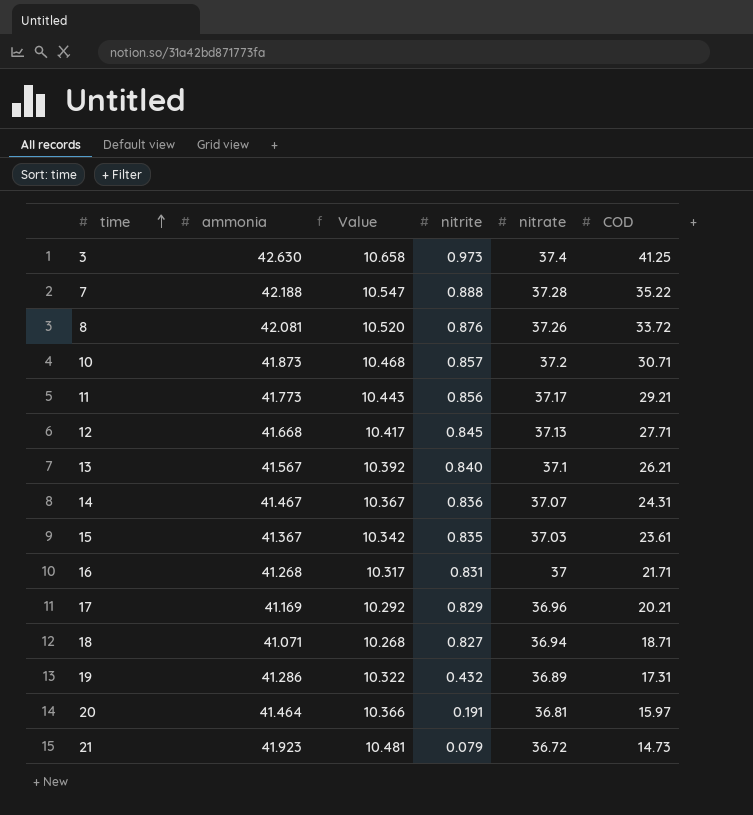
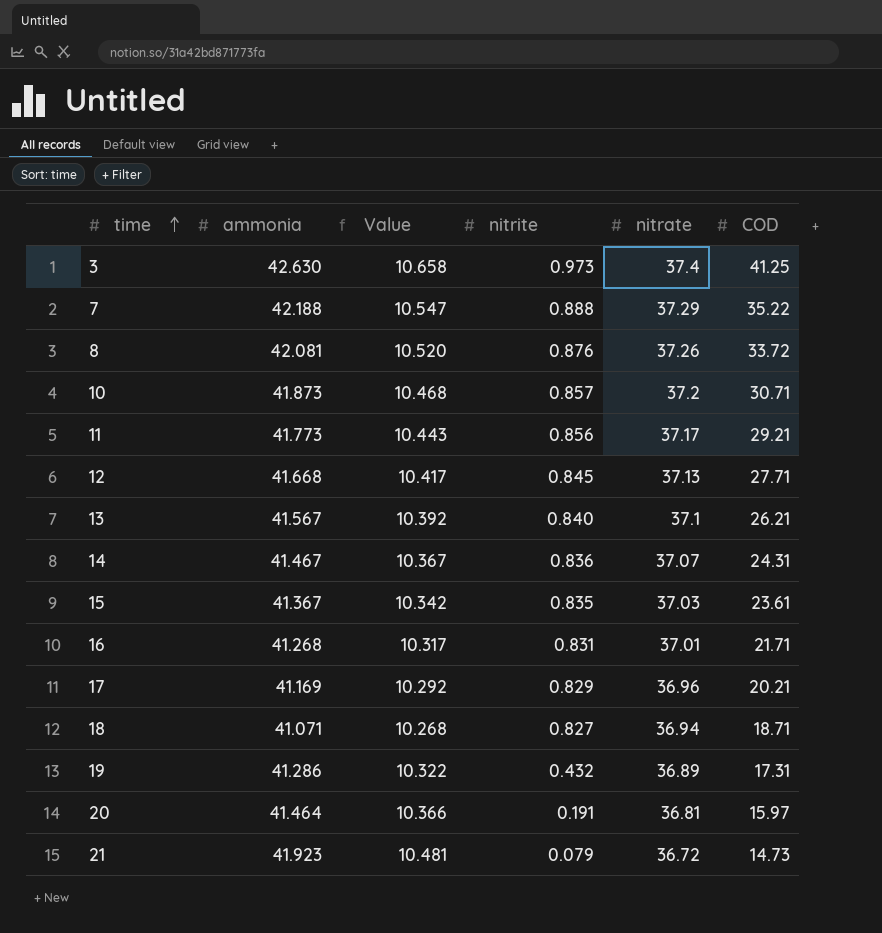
7 | nitrate: 37.28 -> 37.29
16 | nitrate: 37 -> 37.01

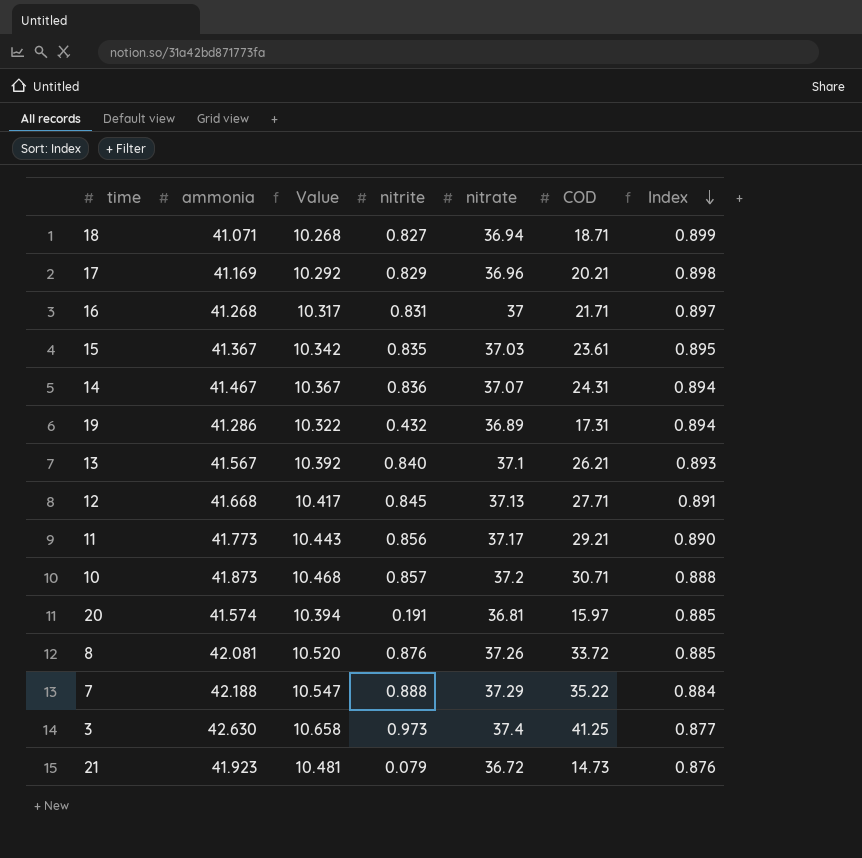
row order: time ascending -> Index descending
column Index | formula: none -> [nitrate] / [ammonia]
16 | nitrate: 37.01 -> 37
20 | ammonia: 41.464 -> 41.574
20 | Value: 10.366 -> 10.394

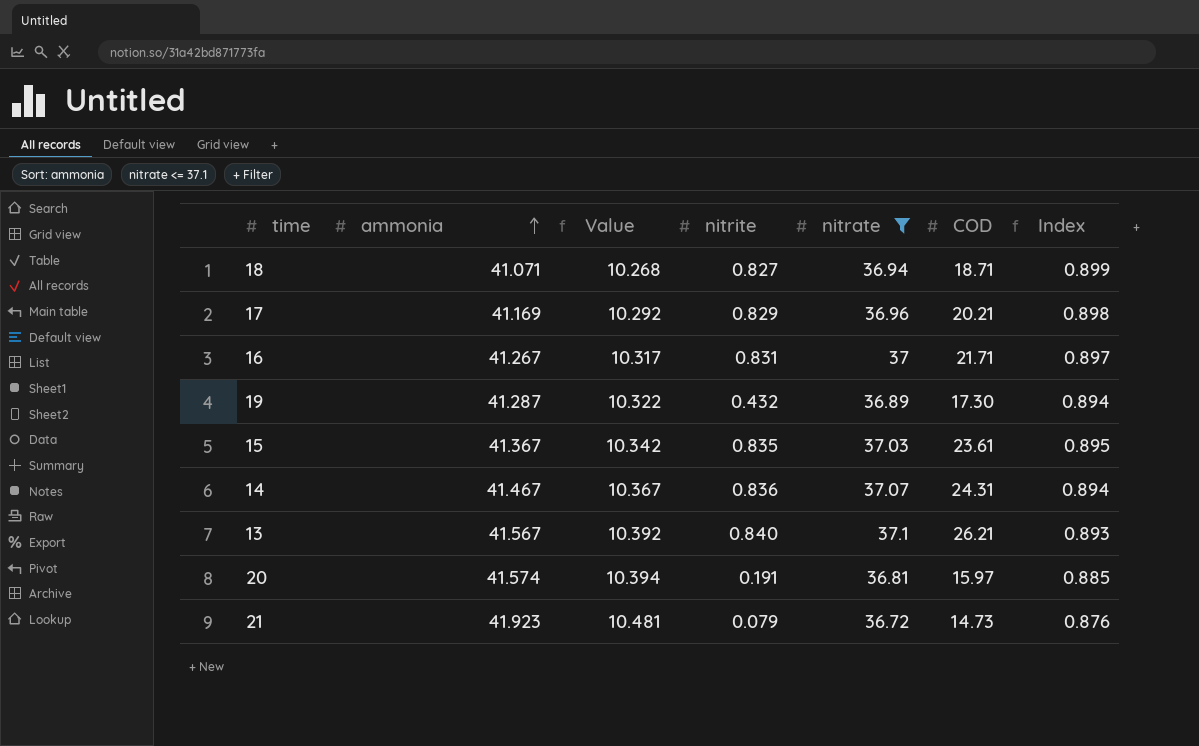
filter: none -> nitrate <= 37.1
row order: Index descending -> ammonia ascending
16 | ammonia: 41.268 -> 41.267
19 | ammonia: 41.286 -> 41.287
19 | COD: 17.31 -> 17.30

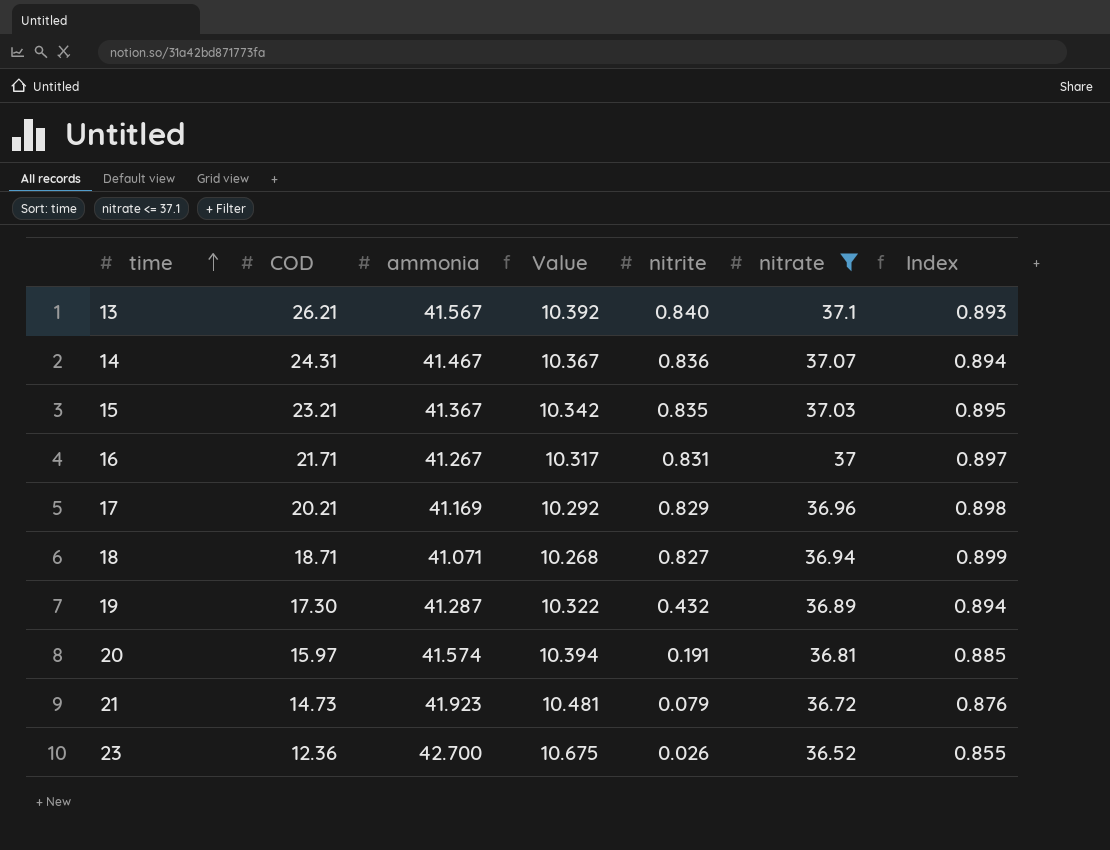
row order: ammonia ascending -> time ascending
column COD | position: 6 -> 2
15 | COD: 23.61 -> 23.21
row 23: none -> 12.36 | 42.700 | 10.675 | 0.026 | 36.52 | 0.855

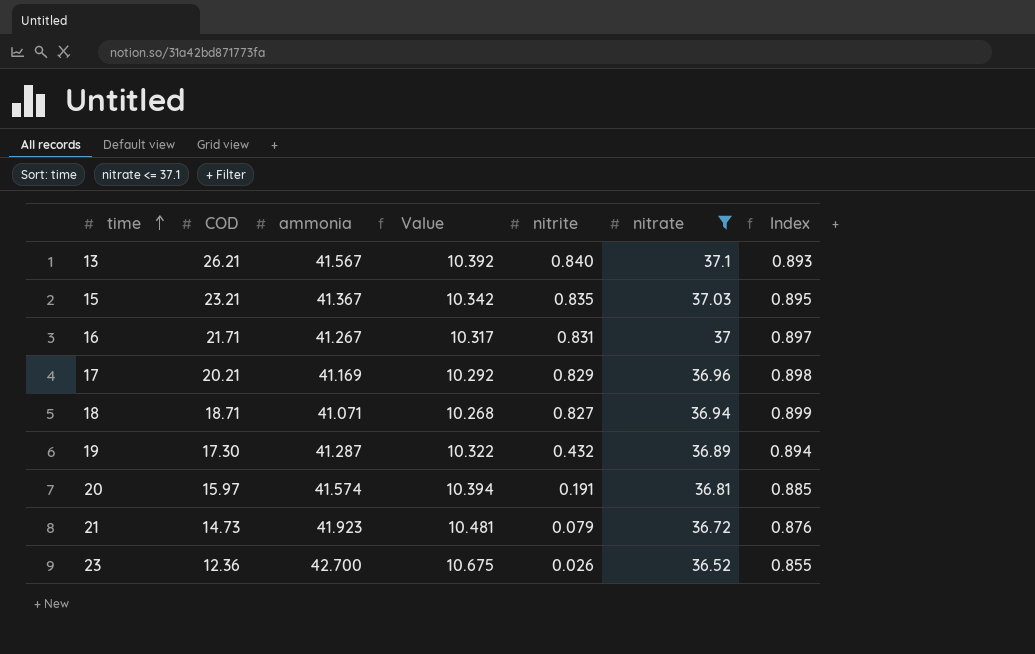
row 14: 24.31 | 41.467 | 10.367 | 0.836 | 37.07 | 0.894 -> none

